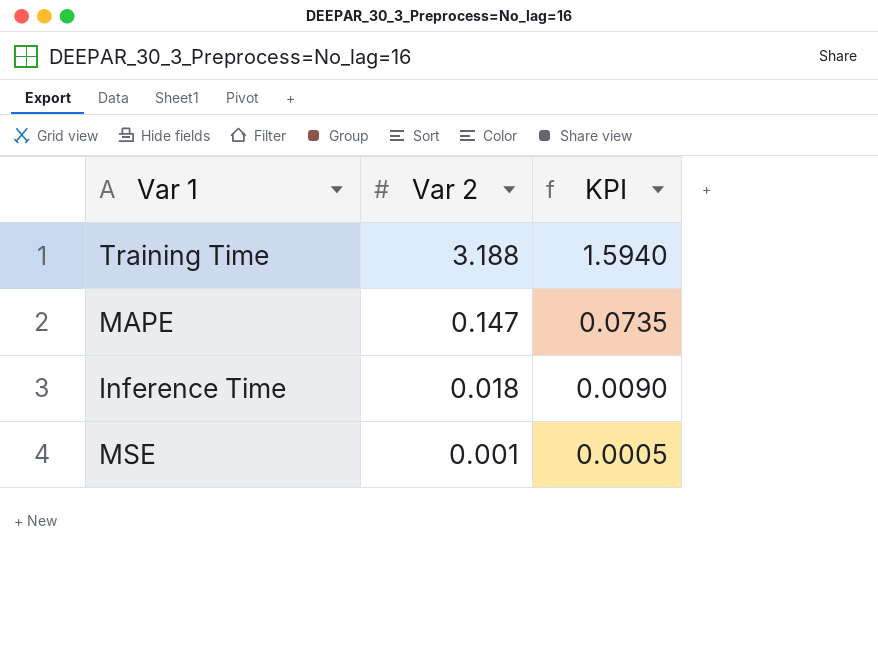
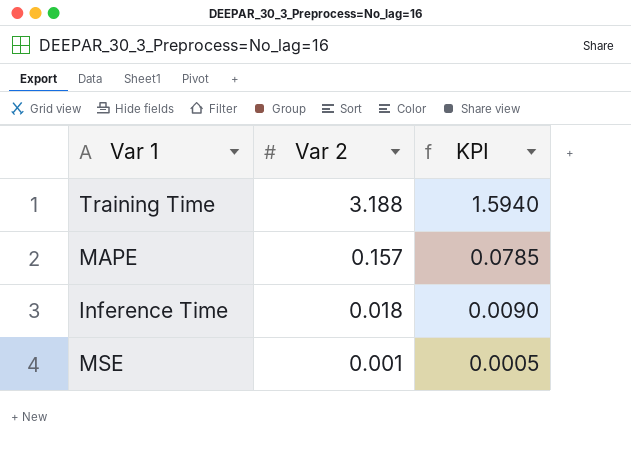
MAPE | Var 2: 0.147 -> 0.157
MAPE | KPI: 0.0735 -> 0.0785

